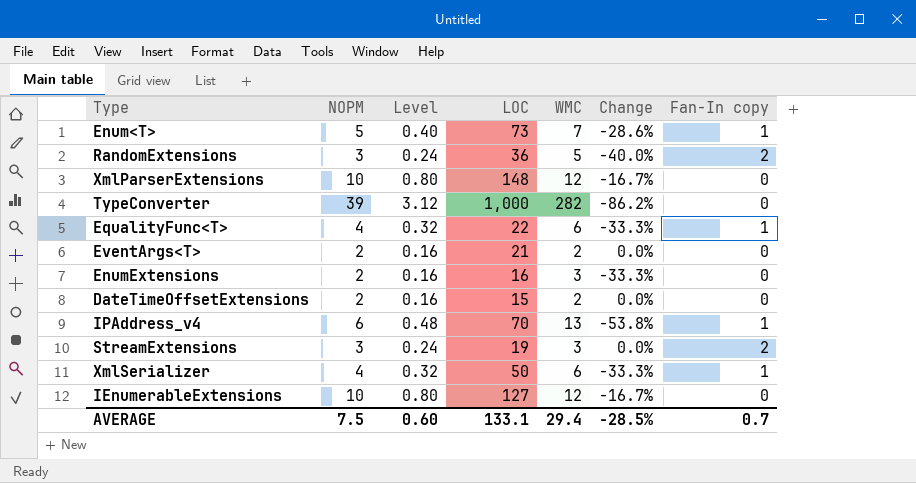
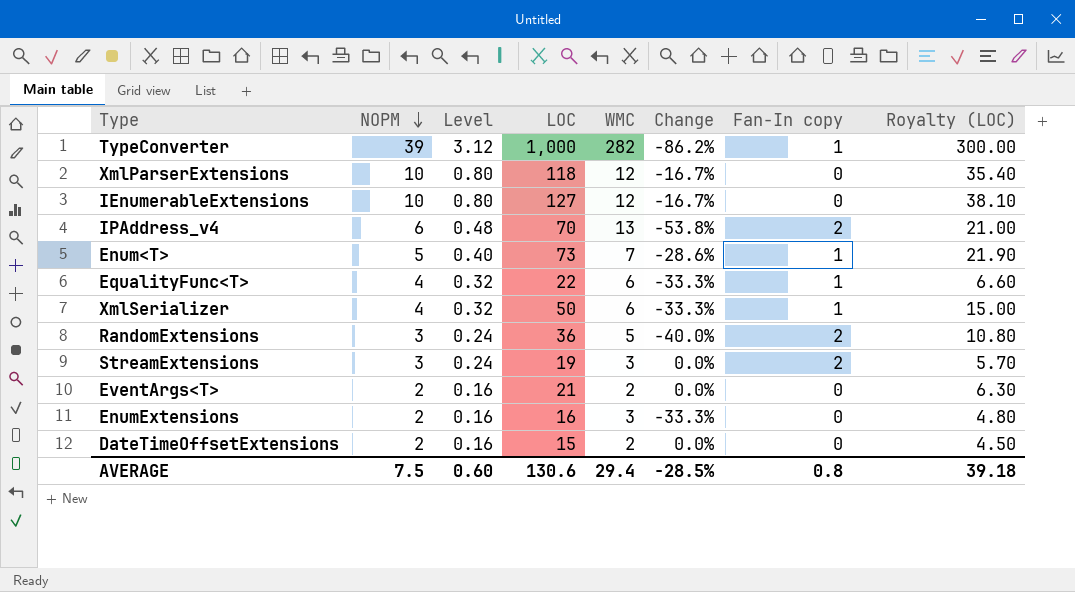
row order: none -> NOPM descending
column Royalty (LOC) | formula: none -> [LOC] * 0.3
TypeConverter | Fan-In copy: 0 -> 1
XmlParserExtensions | LOC: 148 -> 118
IPAddress_v4 | Fan-In copy: 1 -> 2
AVERAGE | LOC: 133.1 -> 130.6
AVERAGE | Fan-In copy: 0.7 -> 0.8

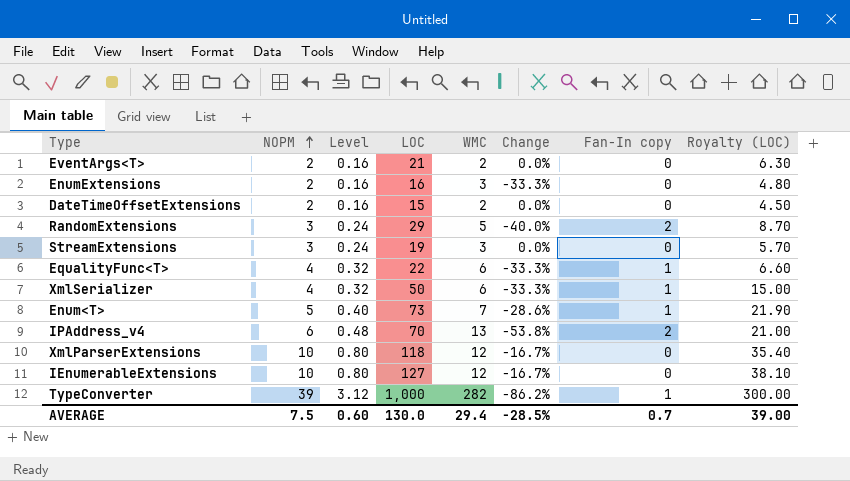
row order: NOPM descending -> NOPM ascending
RandomExtensions | LOC: 36 -> 29
RandomExtensions | Royalty (LOC): 10.80 -> 8.70
StreamExtensions | Fan-In copy: 2 -> 0
AVERAGE | LOC: 130.6 -> 130.0
AVERAGE | Fan-In copy: 0.8 -> 0.7
AVERAGE | Royalty (LOC): 39.18 -> 39.00

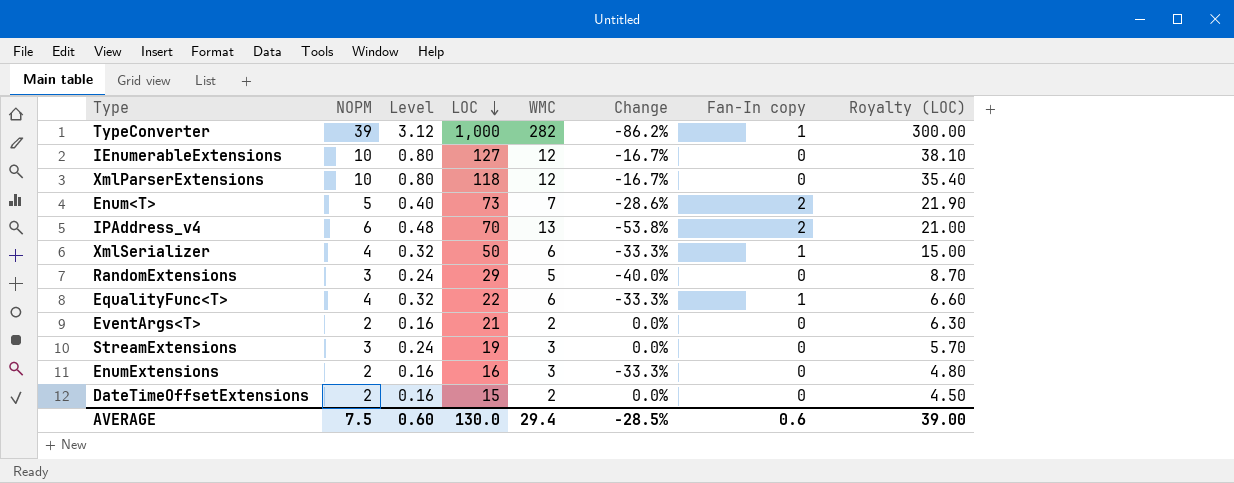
row order: NOPM ascending -> LOC descending
Enum<T> | Fan-In copy: 1 -> 2
RandomExtensions | Fan-In copy: 2 -> 0
AVERAGE | Fan-In copy: 0.7 -> 0.6

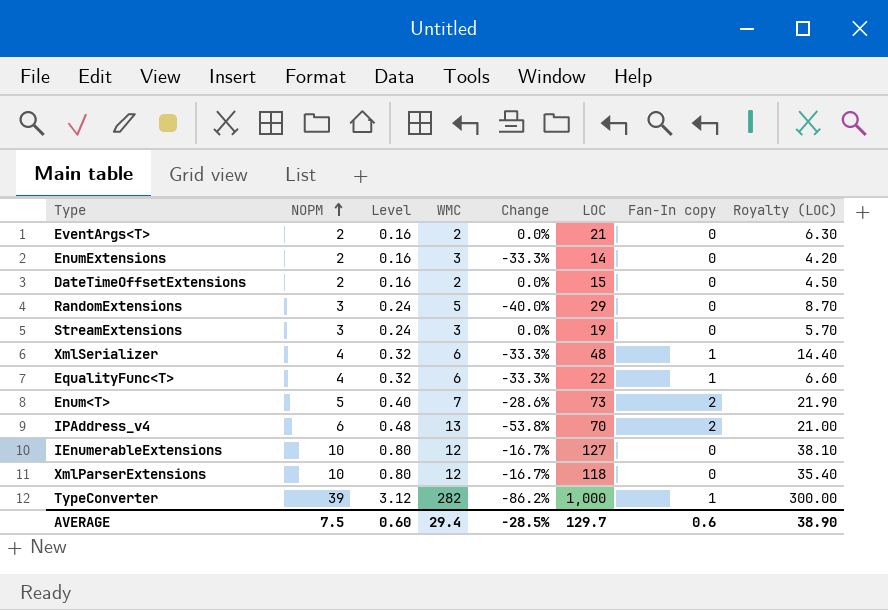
row order: LOC descending -> NOPM ascending
column LOC | position: 4 -> 6
EnumExtensions | LOC: 16 -> 14
EnumExtensions | Royalty (LOC): 4.80 -> 4.20
XmlSerializer | LOC: 50 -> 48
XmlSerializer | Royalty (LOC): 15.00 -> 14.40
AVERAGE | LOC: 130.0 -> 129.7
AVERAGE | Royalty (LOC): 39.00 -> 38.90

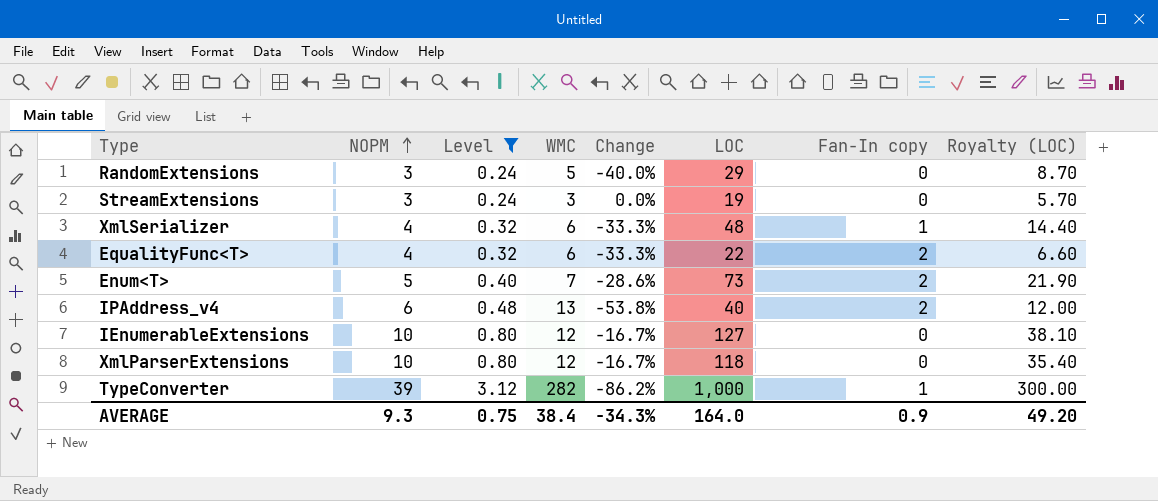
filter: none -> Level != 0.16
EqualityFunc<T> | Fan-In copy: 1 -> 2
IPAddress_v4 | LOC: 70 -> 40
IPAddress_v4 | Royalty (LOC): 21.00 -> 12.00
AVERAGE | NOPM: 7.5 -> 9.3
AVERAGE | Level: 0.60 -> 0.75
AVERAGE | WMC: 29.4 -> 38.4
AVERAGE | Change: -28.5% -> -34.3%
AVERAGE | LOC: 129.7 -> 164.0
AVERAGE | Fan-In copy: 0.6 -> 0.9
AVERAGE | Royalty (LOC): 38.90 -> 49.20

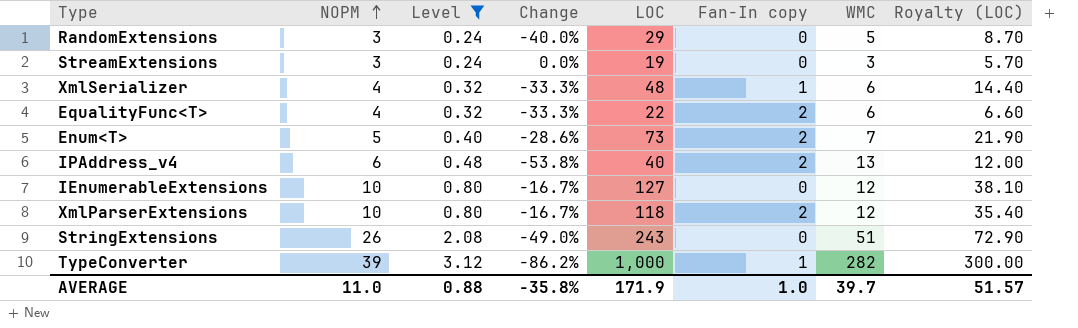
column WMC | position: 4 -> 7
XmlParserExtensions | Fan-In copy: 0 -> 2
row StringExtensions: none -> 26 | 2.08 | -49.0% | 243 | 0 | 51 | 72.90
AVERAGE | NOPM: 9.3 -> 11.0
AVERAGE | Level: 0.75 -> 0.88
AVERAGE | Change: -34.3% -> -35.8%
AVERAGE | LOC: 164.0 -> 171.9
AVERAGE | Fan-In copy: 0.9 -> 1.0
AVERAGE | WMC: 38.4 -> 39.7
AVERAGE | Royalty (LOC): 49.20 -> 51.57

